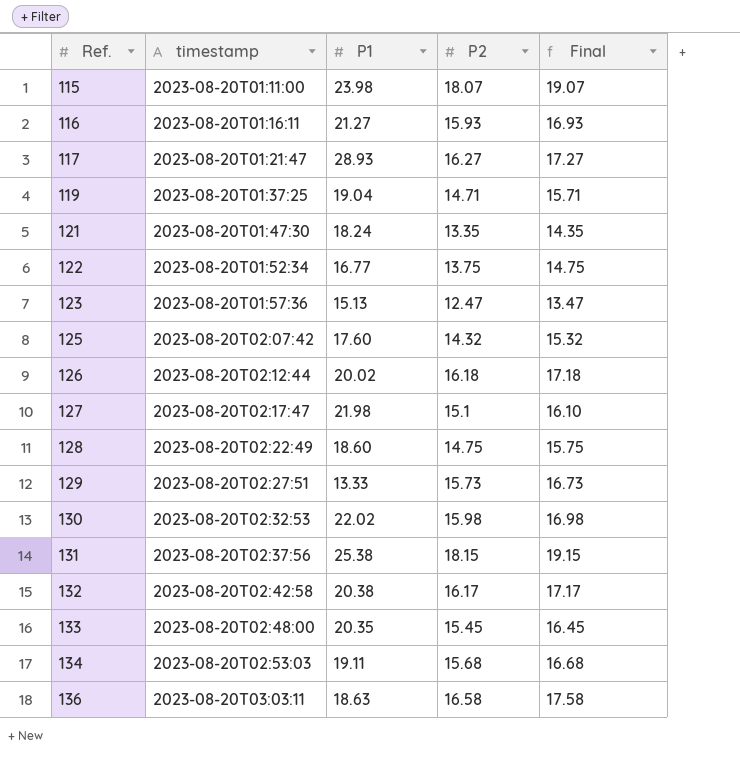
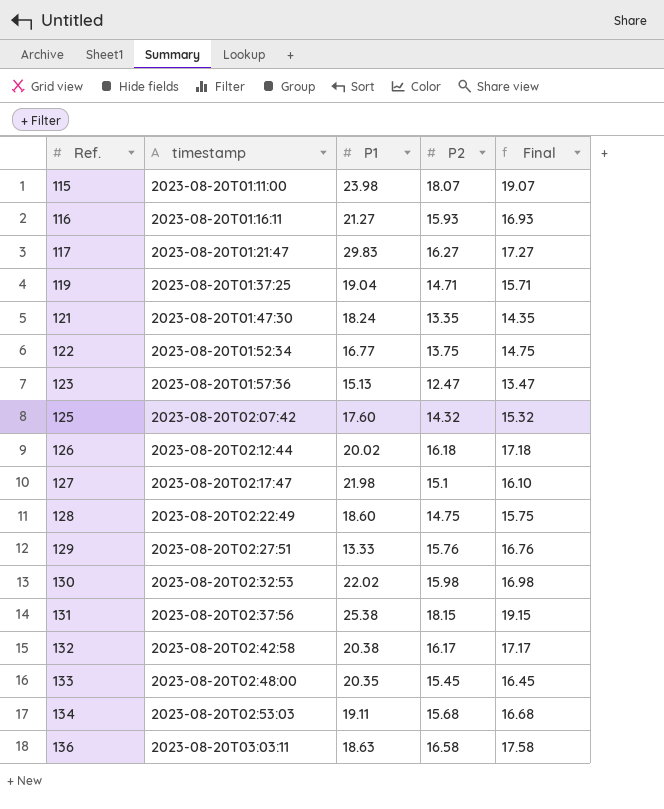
117 | P1: 28.93 -> 29.83
129 | P2: 15.73 -> 15.76
129 | Final: 16.73 -> 16.76

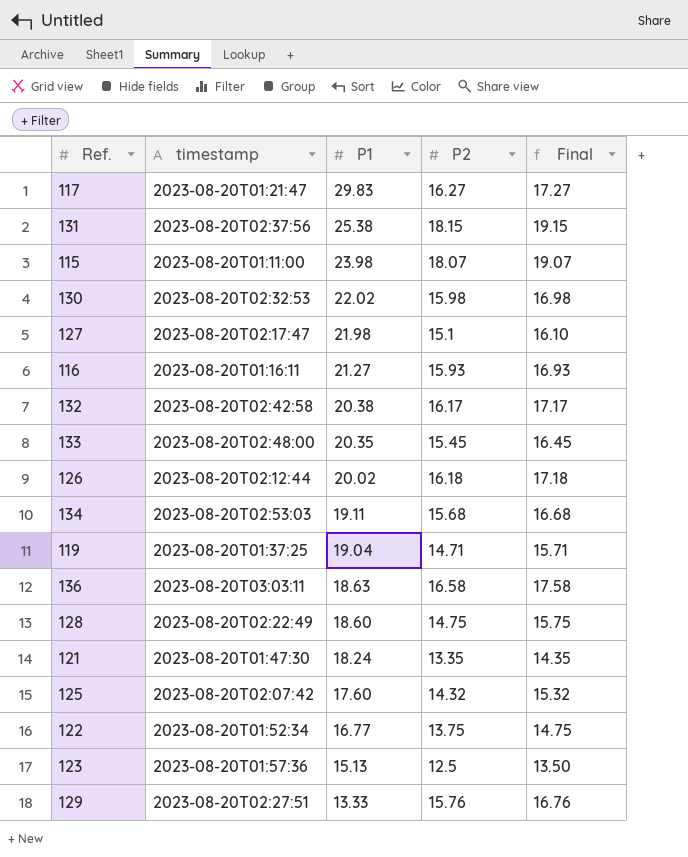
row order: Ref. ascending -> P1 descending
123 | P2: 12.47 -> 12.5
123 | Final: 13.47 -> 13.50

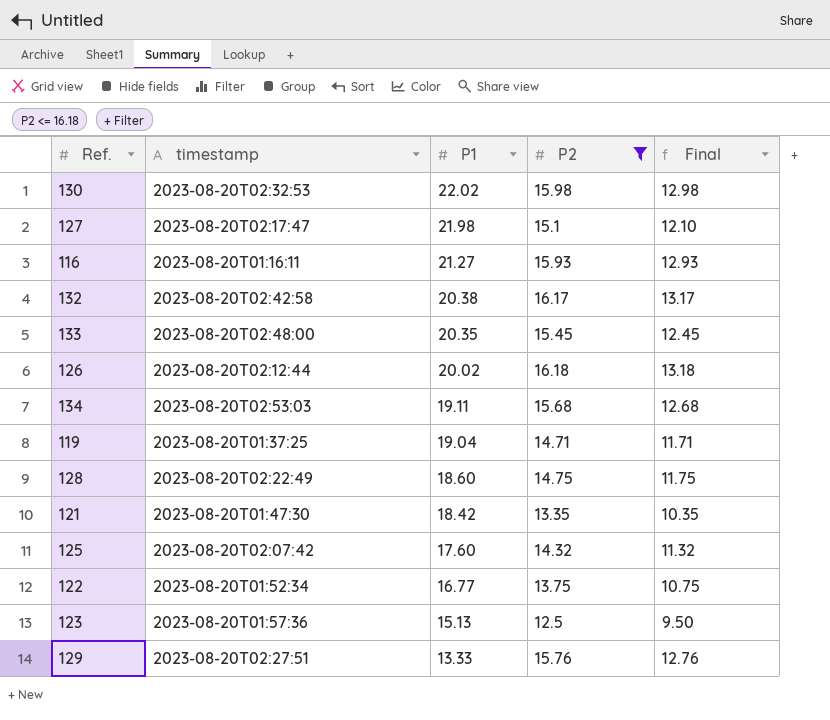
filter: none -> P2 <= 16.18
column Final | formula: [P2] + 1 -> [P2] - 3
121 | P1: 18.24 -> 18.42

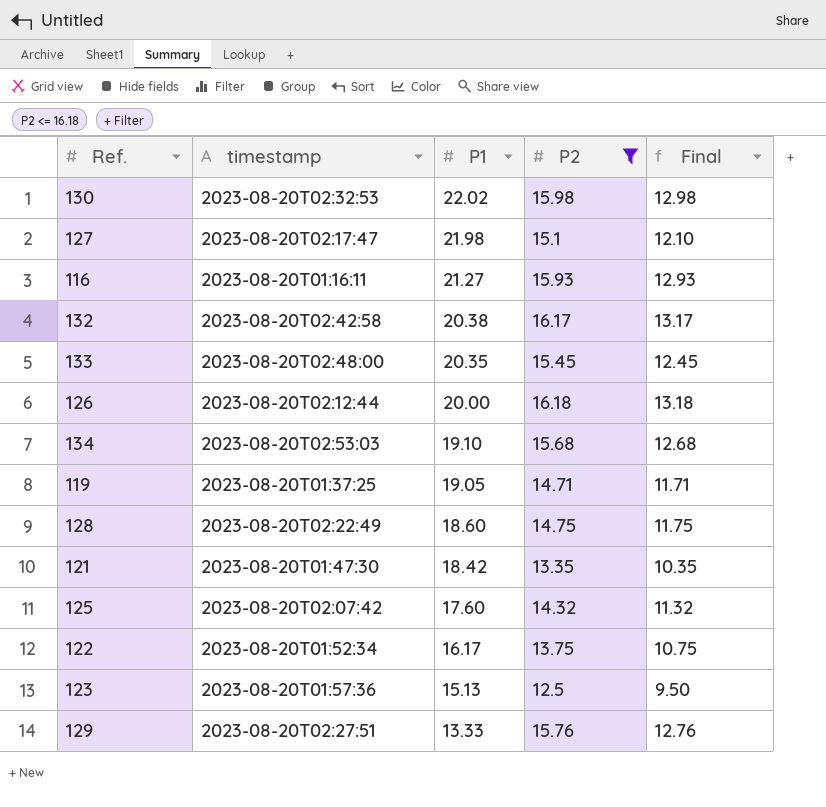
126 | P1: 20.02 -> 20.00
134 | P1: 19.11 -> 19.10
119 | P1: 19.04 -> 19.05
122 | P1: 16.77 -> 16.17

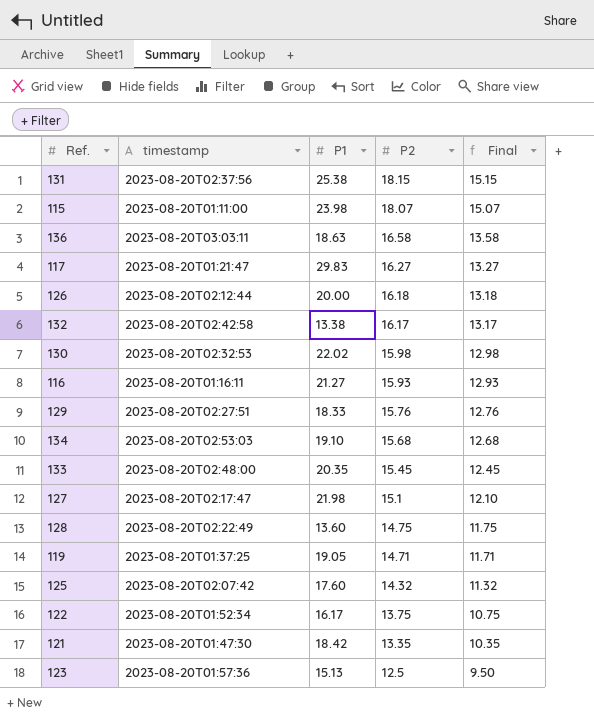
filter: P2 <= 16.18 -> none
row order: P1 descending -> P2 descending
132 | P1: 20.38 -> 13.38
129 | P1: 13.33 -> 18.33
128 | P1: 18.60 -> 13.60

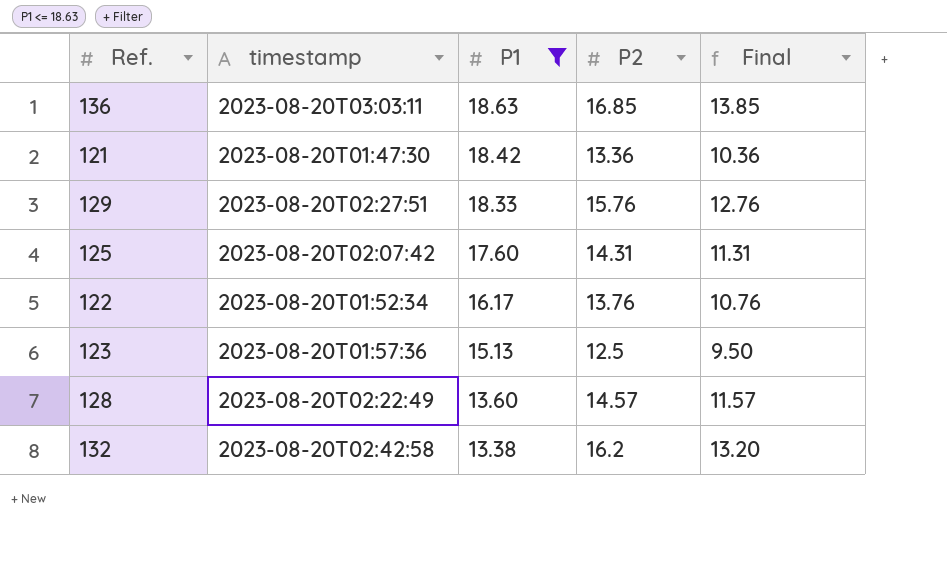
filter: none -> P1 <= 18.63
row order: P2 descending -> P1 descending
136 | P2: 16.58 -> 16.85
136 | Final: 13.58 -> 13.85
121 | P2: 13.35 -> 13.36
121 | Final: 10.35 -> 10.36
125 | P2: 14.32 -> 14.31
125 | Final: 11.32 -> 11.31
122 | P2: 13.75 -> 13.76
122 | Final: 10.75 -> 10.76
128 | P2: 14.75 -> 14.57
128 | Final: 11.75 -> 11.57
132 | P2: 16.17 -> 16.2
132 | Final: 13.17 -> 13.20

